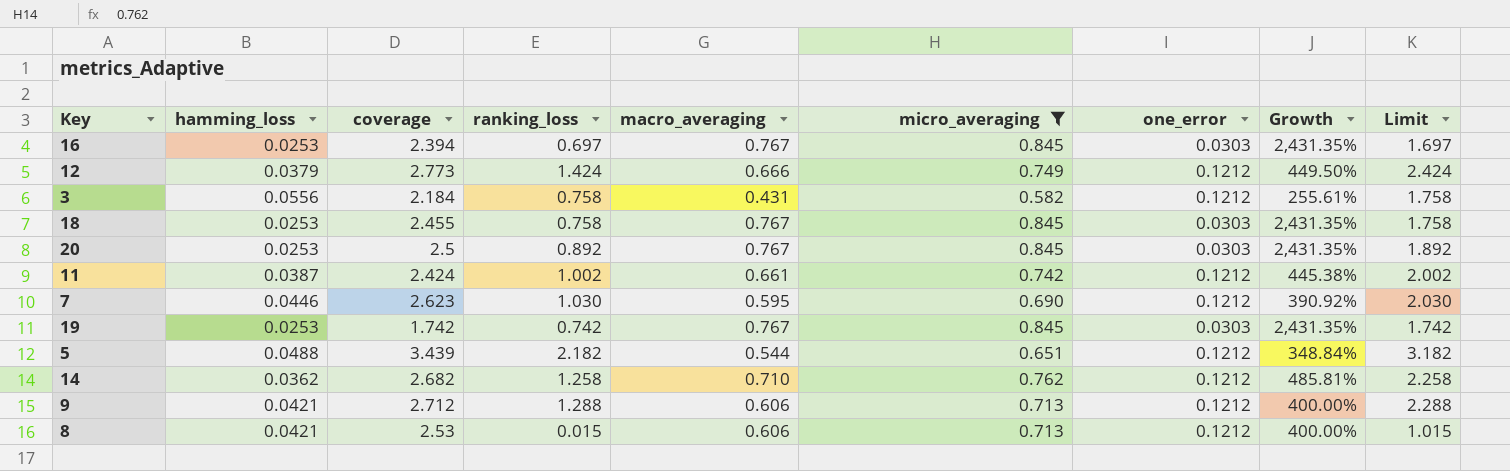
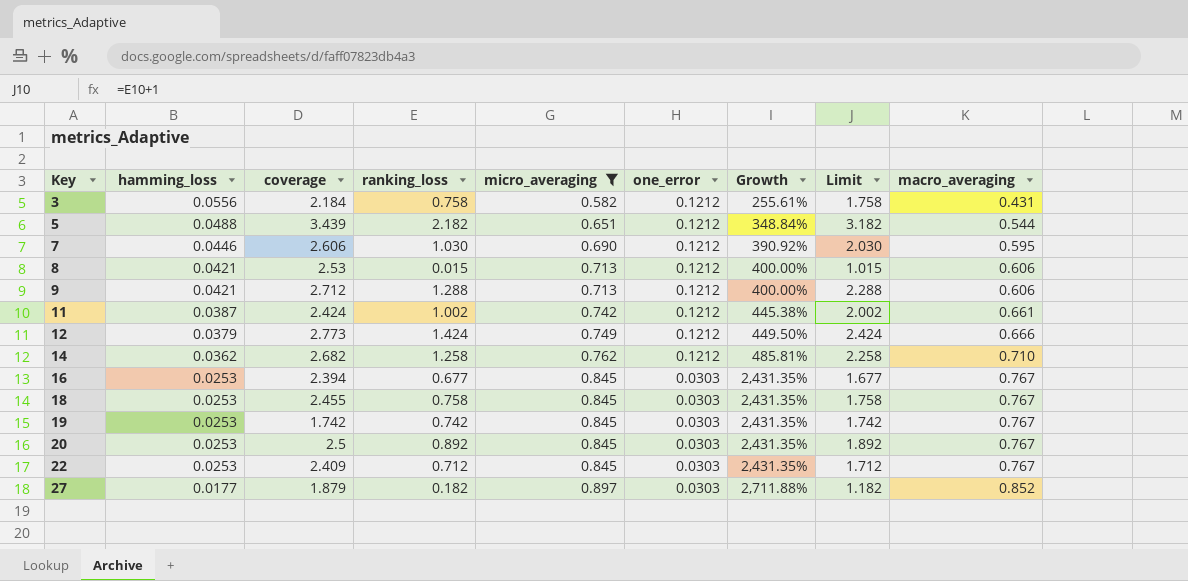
row order: none -> Key ascending
column macro_averaging | position: 5 -> 9
7 | coverage: 2.623 -> 2.606
16 | ranking_loss: 0.697 -> 0.677
16 | Limit: 1.697 -> 1.677
row 22: none -> 0.0253 | 2.409 | 0.712 | 0.845 | 0.0303 | 2,431.35% | 1.712 | 0.767
row 27: none -> 0.0177 | 1.879 | 0.182 | 0.897 | 0.0303 | 2,711.88% | 1.182 | 0.852

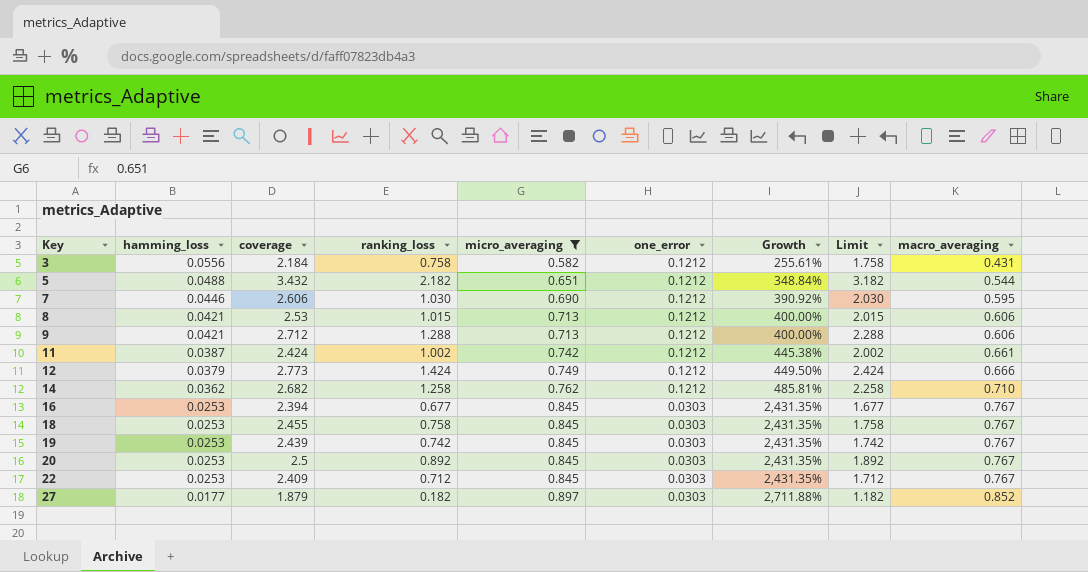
5 | coverage: 3.439 -> 3.432
8 | ranking_loss: 0.015 -> 1.015
8 | Limit: 1.015 -> 2.015
19 | coverage: 1.742 -> 2.439

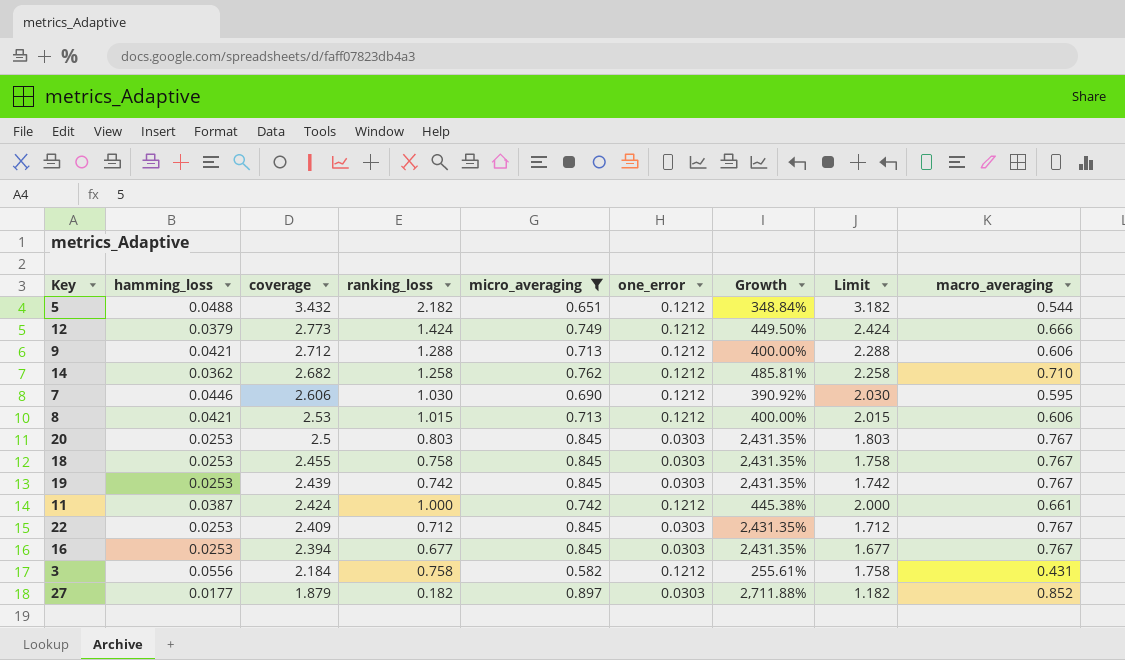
row order: Key ascending -> coverage descending
20 | ranking_loss: 0.892 -> 0.803
20 | Limit: 1.892 -> 1.803
11 | ranking_loss: 1.002 -> 1.000
11 | Limit: 2.002 -> 2.000

